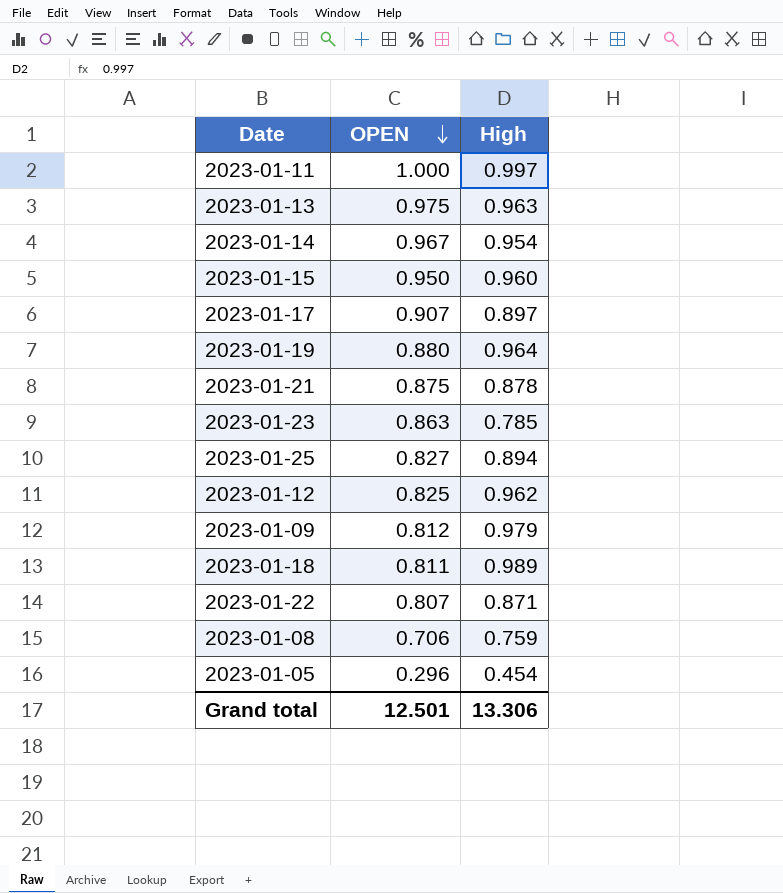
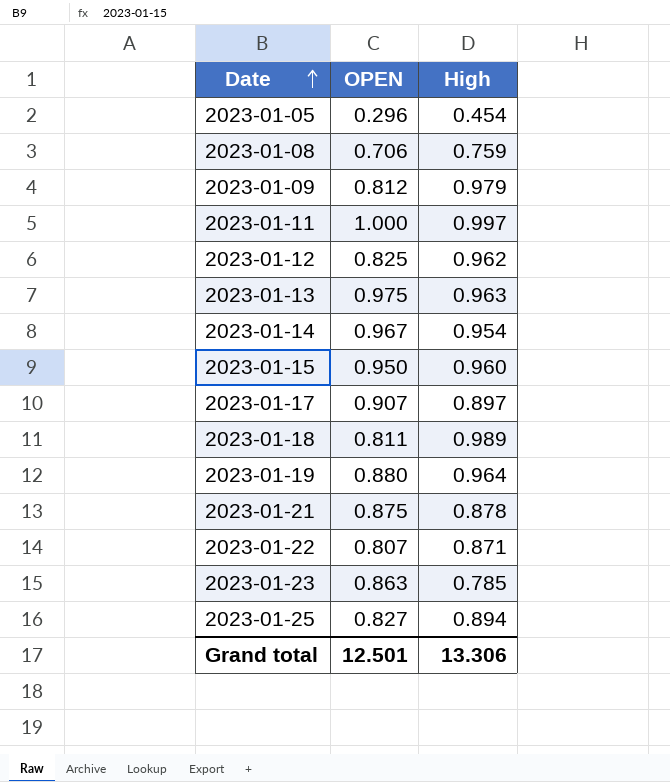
row order: OPEN descending -> Date ascending

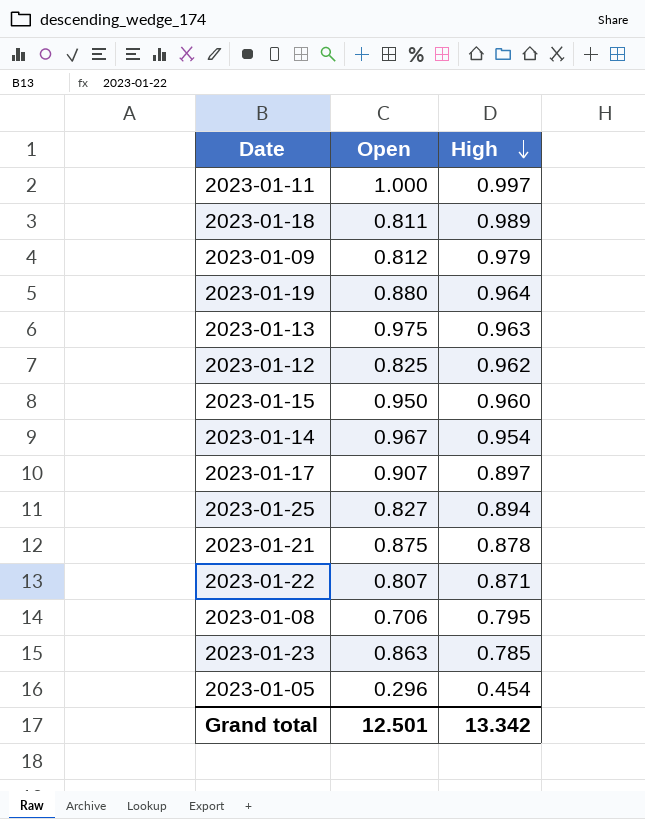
row order: Date ascending -> High descending
column name: OPEN -> Open
2023-01-08 | High: 0.759 -> 0.795
Grand total | High: 13.306 -> 13.342

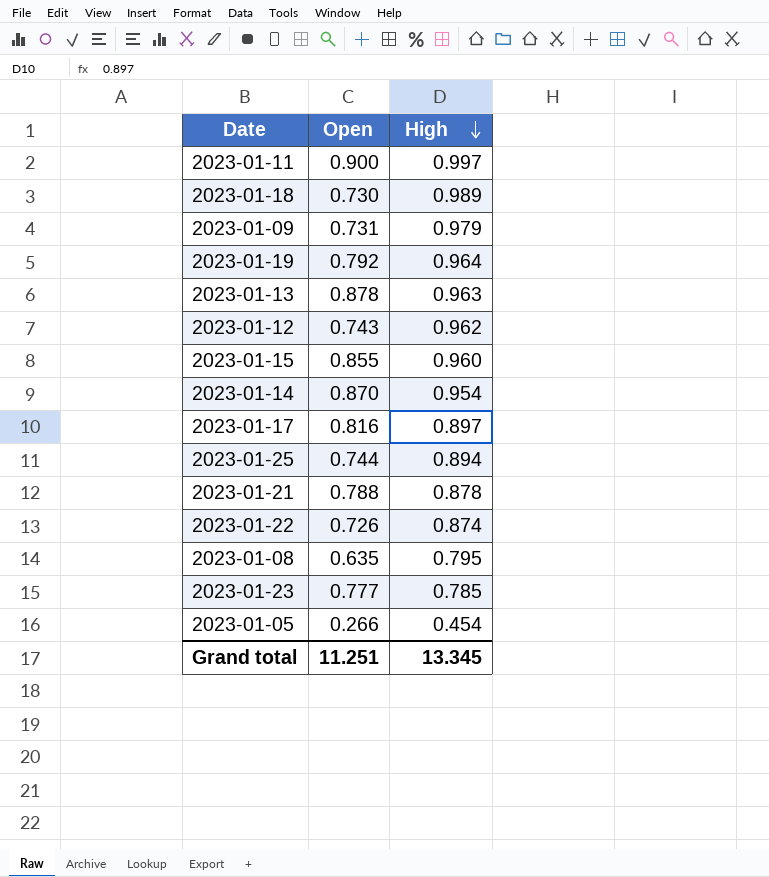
2023-01-11 | Open: 1.000 -> 0.900
2023-01-18 | Open: 0.811 -> 0.730
2023-01-09 | Open: 0.812 -> 0.731
2023-01-19 | Open: 0.880 -> 0.792
2023-01-13 | Open: 0.975 -> 0.878
2023-01-12 | Open: 0.825 -> 0.743
2023-01-15 | Open: 0.950 -> 0.855
2023-01-14 | Open: 0.967 -> 0.870
2023-01-17 | Open: 0.907 -> 0.816
2023-01-25 | Open: 0.827 -> 0.744
2023-01-21 | Open: 0.875 -> 0.788
2023-01-22 | Open: 0.807 -> 0.726
2023-01-22 | High: 0.871 -> 0.874
2023-01-08 | Open: 0.706 -> 0.635
2023-01-23 | Open: 0.863 -> 0.777
2023-01-05 | Open: 0.296 -> 0.266
Grand total | Open: 12.501 -> 11.251
Grand total | High: 13.342 -> 13.345

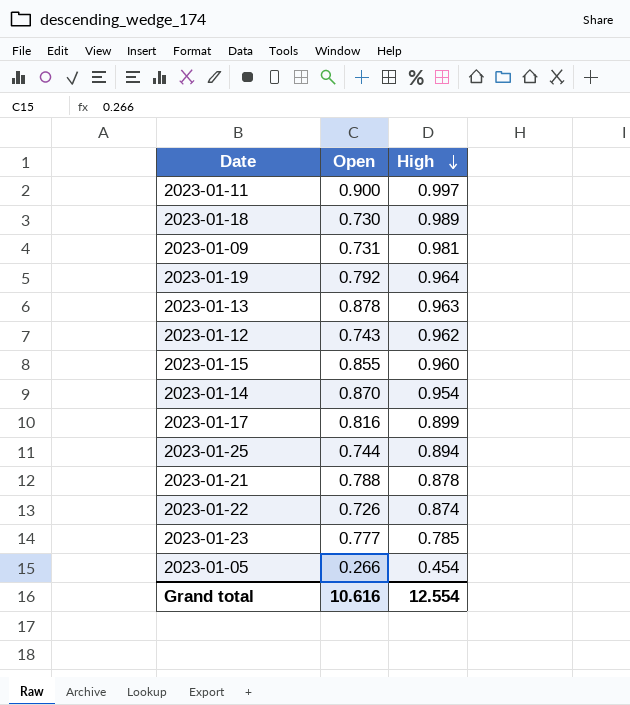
row 2023-01-08: 0.635 | 0.795 -> none
2023-01-09 | High: 0.979 -> 0.981
2023-01-17 | High: 0.897 -> 0.899
Grand total | Open: 11.251 -> 10.616
Grand total | High: 13.345 -> 12.554

